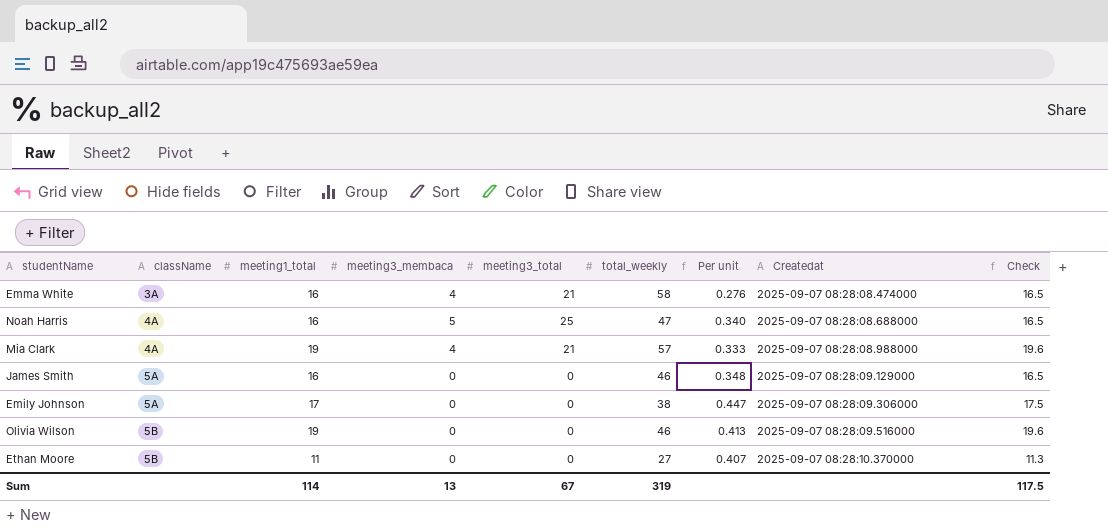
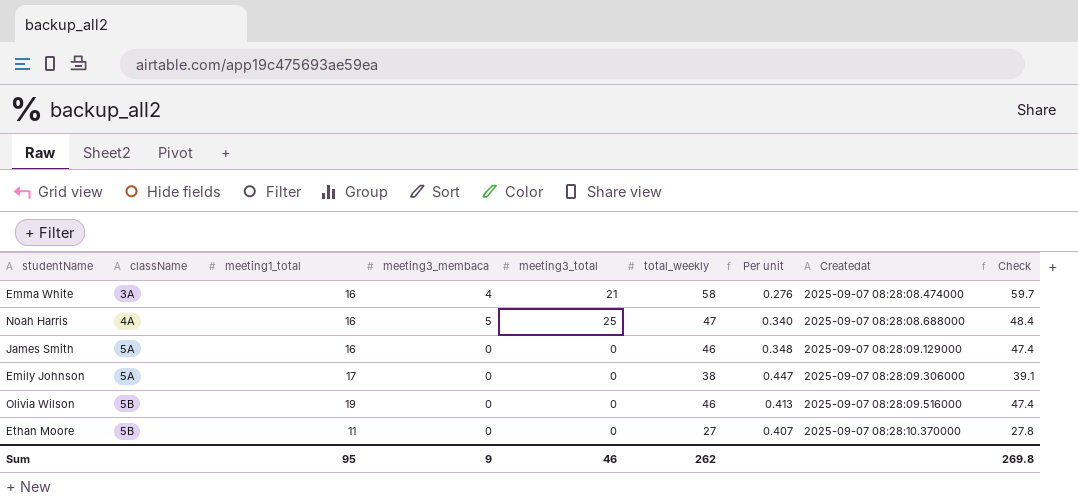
column Check | formula: [meeting1_total] * 1.03 -> [total_weekly] * 1.03
row Mia Clark: 4A | 19 | 4 | 21 | 57 | 0.333 | 2025-09-07 08:28:08.988000 | 19.6 -> none
Sum | meeting1_total: 114 -> 95
Sum | meeting3_membaca: 13 -> 9
Sum | meeting3_total: 67 -> 46
Sum | total_weekly: 319 -> 262
Sum | Check: 117.5 -> 269.8

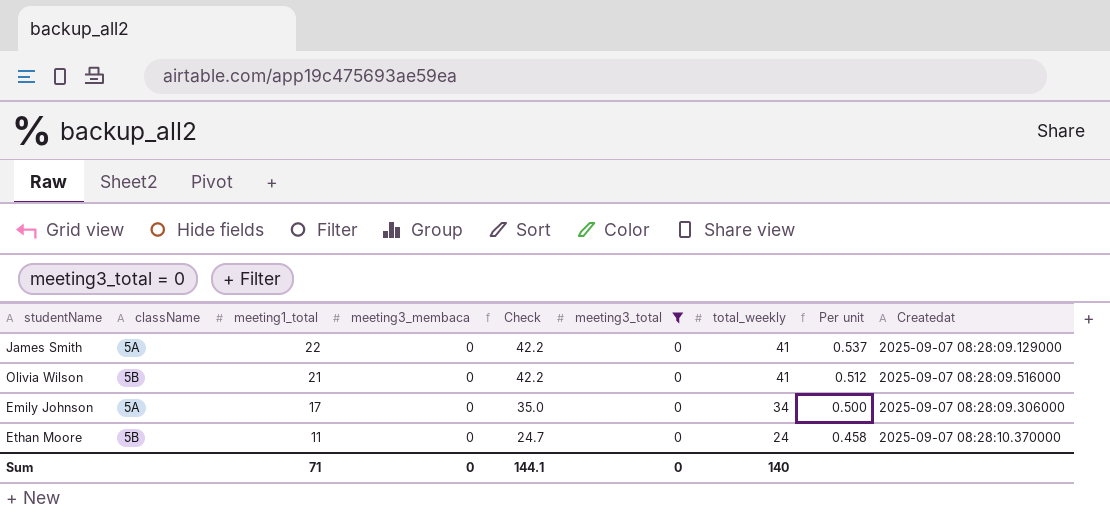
filter: none -> meeting3_total = 0
row order: className ascending -> meeting1_total descending
column Check | position: 9 -> 5
James Smith | meeting1_total: 16 -> 22
James Smith | Check: 47.4 -> 42.2
James Smith | total_weekly: 46 -> 41
James Smith | Per unit: 0.348 -> 0.537
Olivia Wilson | meeting1_total: 19 -> 21
Olivia Wilson | Check: 47.4 -> 42.2
Olivia Wilson | total_weekly: 46 -> 41
Olivia Wilson | Per unit: 0.413 -> 0.512
Emily Johnson | Check: 39.1 -> 35.0
Emily Johnson | total_weekly: 38 -> 34
Emily Johnson | Per unit: 0.447 -> 0.500
Ethan Moore | Check: 27.8 -> 24.7
Ethan Moore | total_weekly: 27 -> 24
Ethan Moore | Per unit: 0.407 -> 0.458
Sum | meeting1_total: 95 -> 71
Sum | meeting3_membaca: 9 -> 0
Sum | Check: 269.8 -> 144.1
Sum | meeting3_total: 46 -> 0
Sum | total_weekly: 262 -> 140

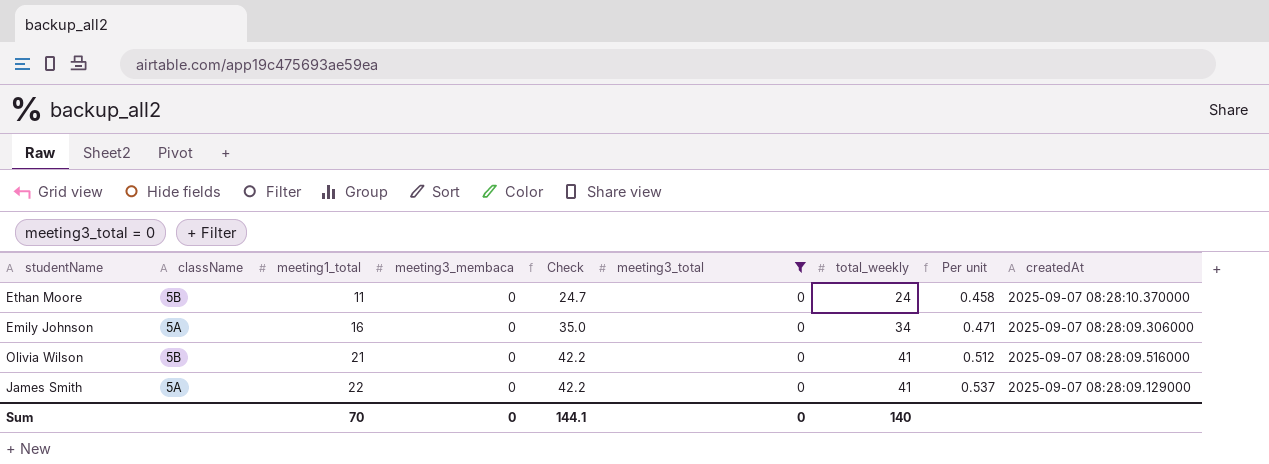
row order: meeting1_total descending -> meeting1_total ascending
column name: Createdat -> createdAt
Emily Johnson | meeting1_total: 17 -> 16
Emily Johnson | Per unit: 0.500 -> 0.471
Sum | meeting1_total: 71 -> 70

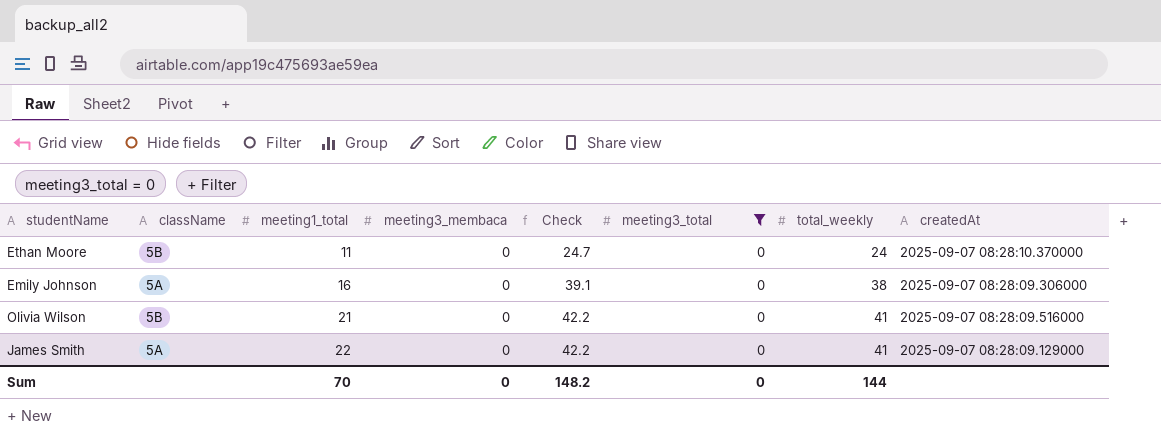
column Per unit | formula: [meeting1_total] / [total_weekly] -> none
Emily Johnson | Check: 35.0 -> 39.1
Emily Johnson | total_weekly: 34 -> 38
Sum | Check: 144.1 -> 148.2
Sum | total_weekly: 140 -> 144

